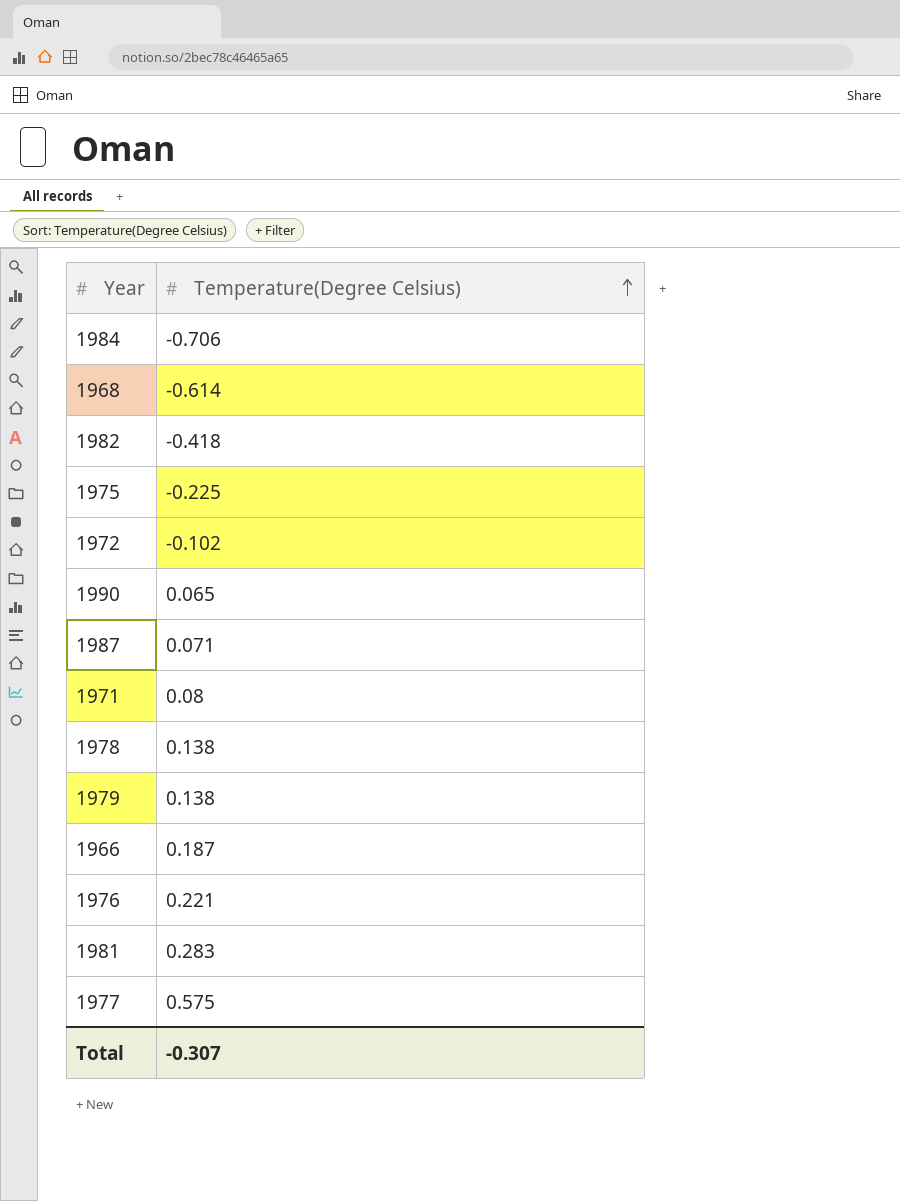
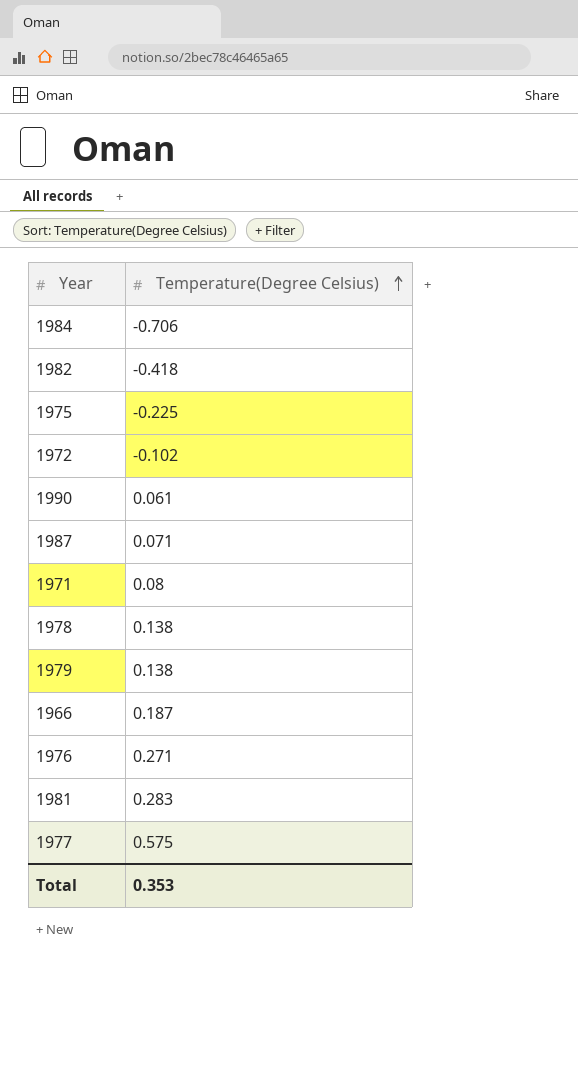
row 1968: -0.614 -> none
1990 | Temperature(Degree Celsius): 0.065 -> 0.061
1976 | Temperature(Degree Celsius): 0.221 -> 0.271
Total | Temperature(Degree Celsius): -0.307 -> 0.353

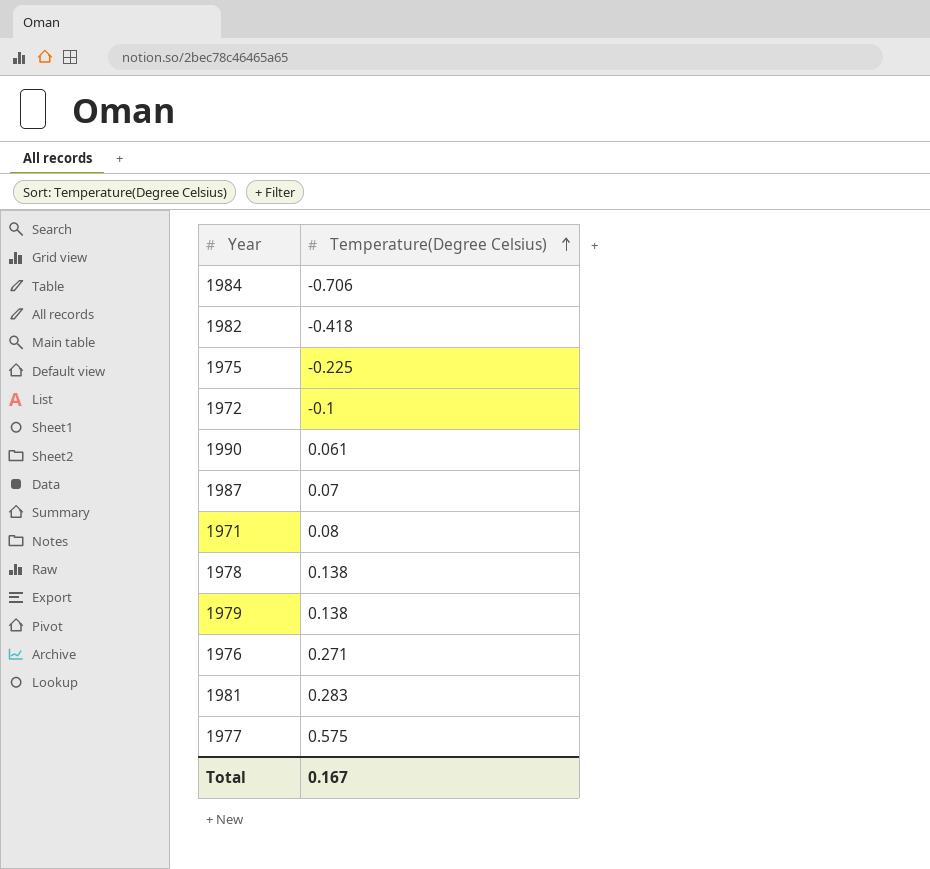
row 1966: 0.187 -> none
1972 | Temperature(Degree Celsius): -0.102 -> -0.1
1987 | Temperature(Degree Celsius): 0.071 -> 0.07
Total | Temperature(Degree Celsius): 0.353 -> 0.167

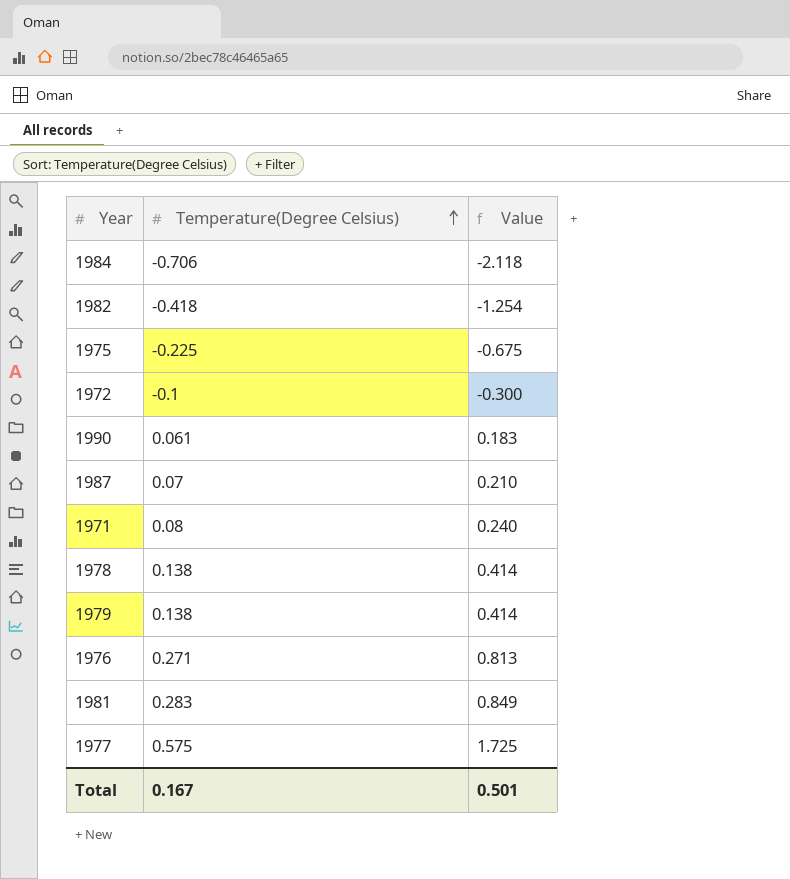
column Value | formula: none -> [Temperature(Degree Celsius)] * 3

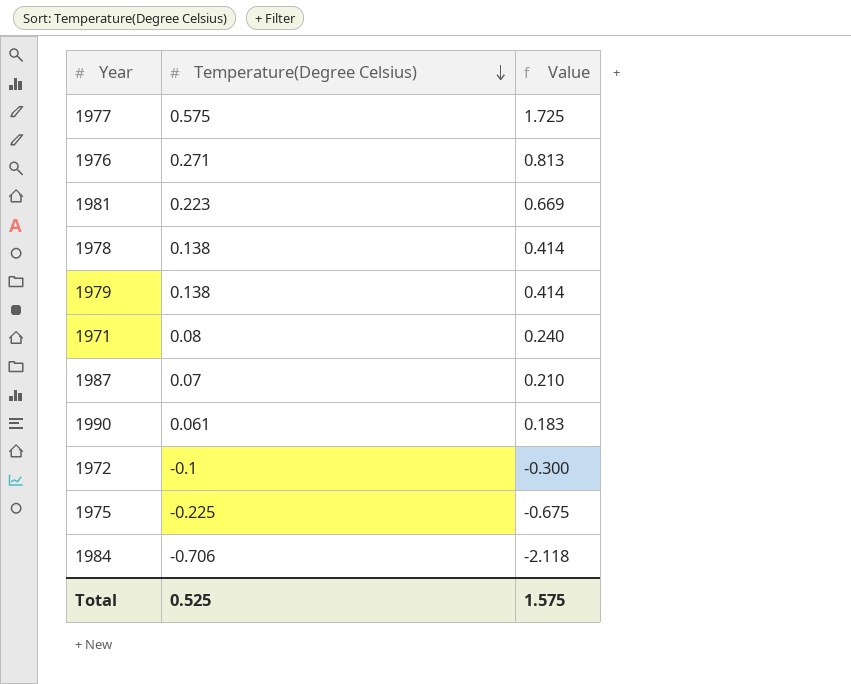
row order: Temperature(Degree Celsius) ascending -> Temperature(Degree Celsius) descending
row 1982: -0.418 | -1.254 -> none
1981 | Temperature(Degree Celsius): 0.283 -> 0.223
1981 | Value: 0.849 -> 0.669
Total | Temperature(Degree Celsius): 0.167 -> 0.525
Total | Value: 0.501 -> 1.575

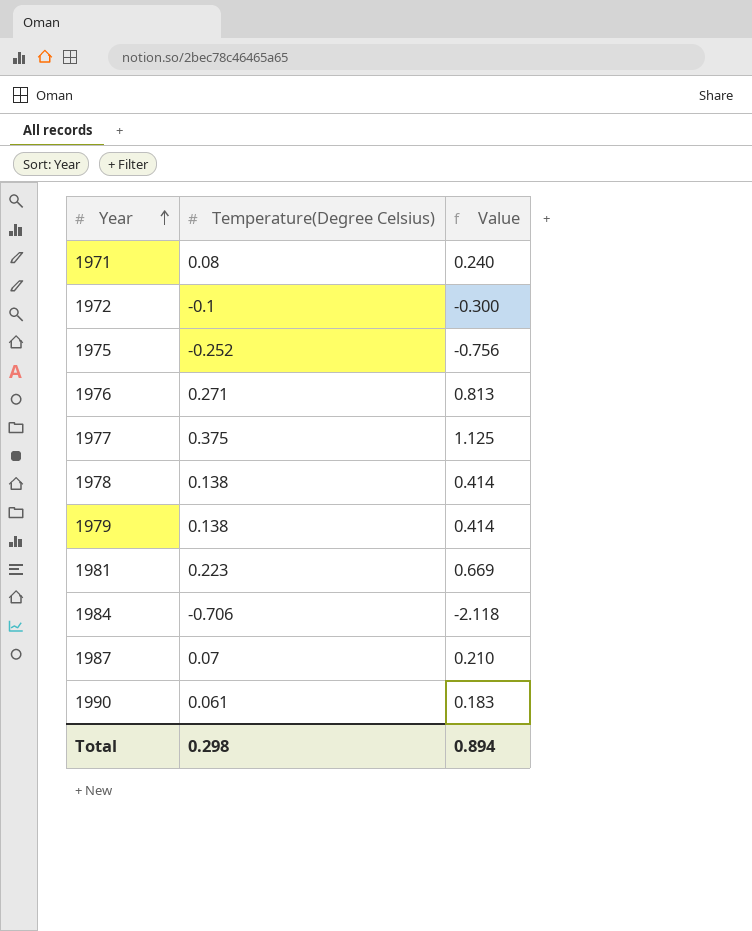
row order: Temperature(Degree Celsius) descending -> Year ascending
1975 | Temperature(Degree Celsius): -0.225 -> -0.252
1975 | Value: -0.675 -> -0.756
1977 | Temperature(Degree Celsius): 0.575 -> 0.375
1977 | Value: 1.725 -> 1.125
Total | Temperature(Degree Celsius): 0.525 -> 0.298
Total | Value: 1.575 -> 0.894

